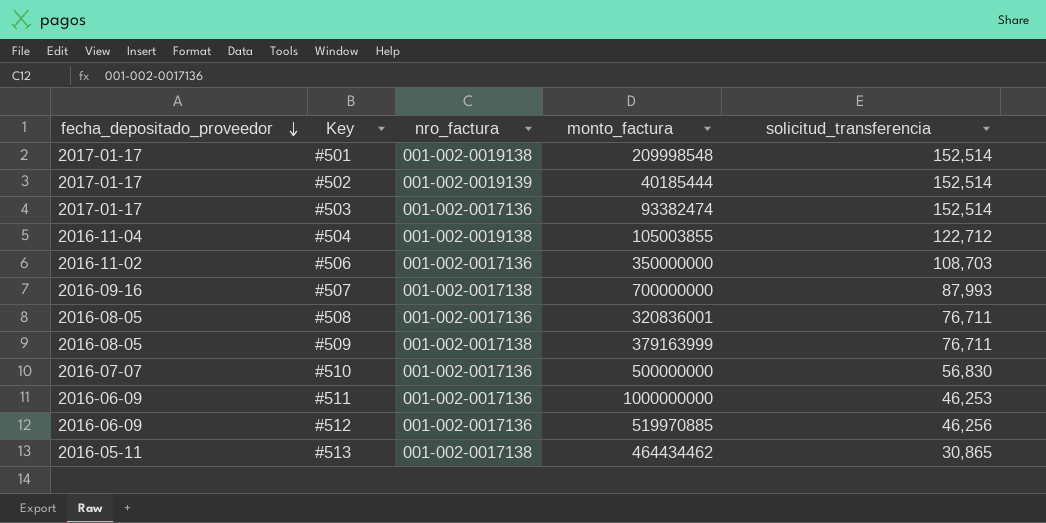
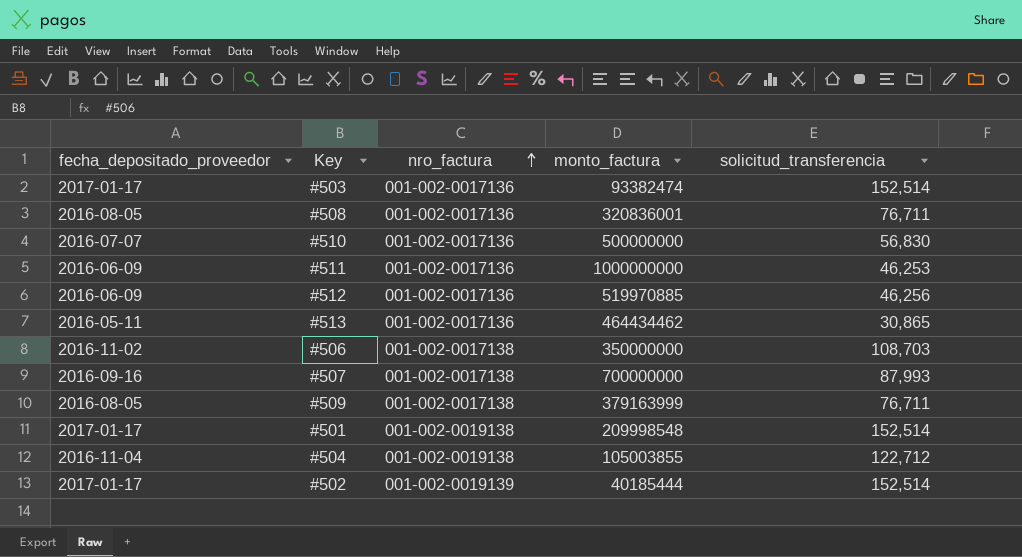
row order: fecha_depositado_proveedor descending -> nro_factura ascending
#513 | nro_factura: 001-002-0017138 -> 001-002-0017136
#506 | nro_factura: 001-002-0017136 -> 001-002-0017138

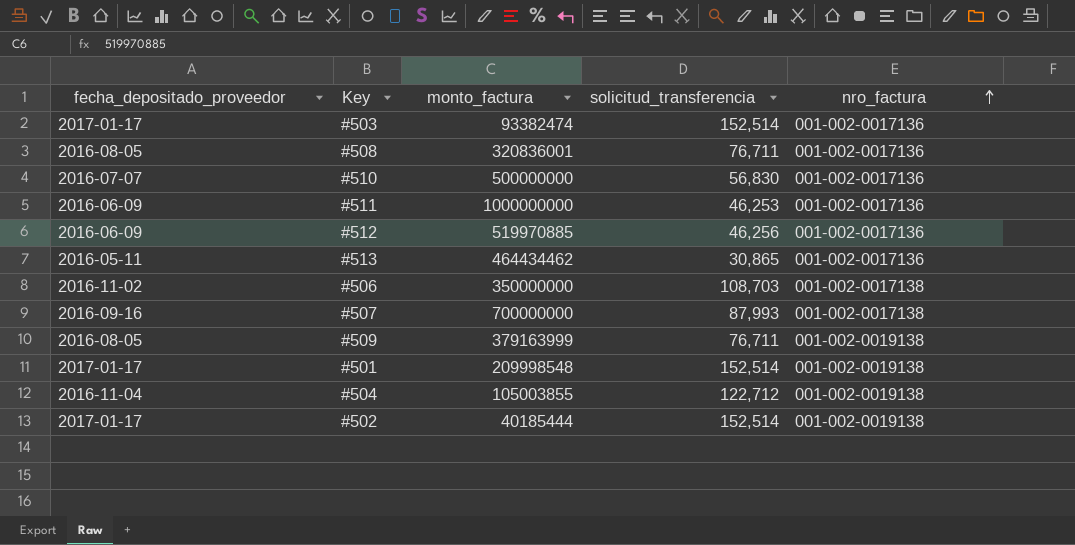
column nro_factura | position: 3 -> 5
#509 | nro_factura: 001-002-0017138 -> 001-002-0019138
#502 | nro_factura: 001-002-0019139 -> 001-002-0019138

